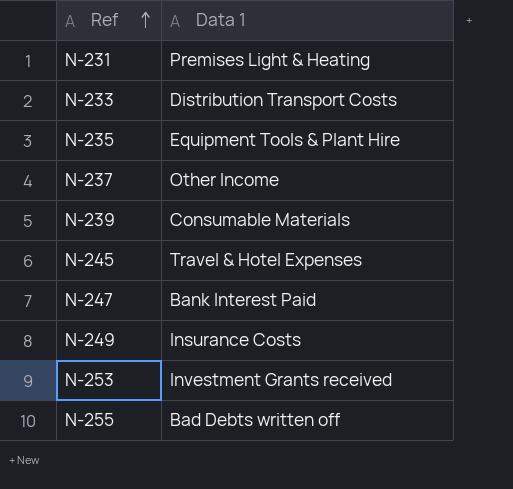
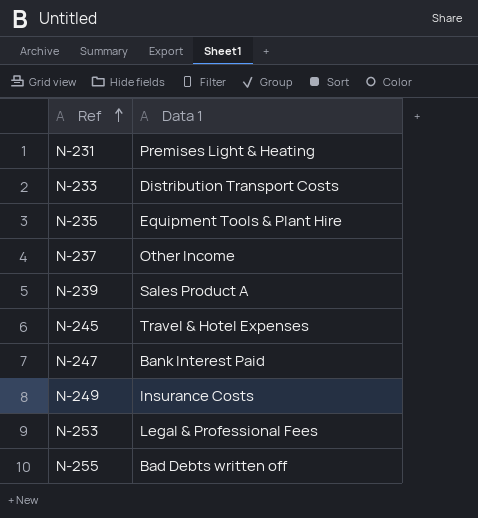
N-239 | Data 1: Consumable Materials -> Sales Product A
N-253 | Data 1: Investment Grants received -> Legal & Professional Fees

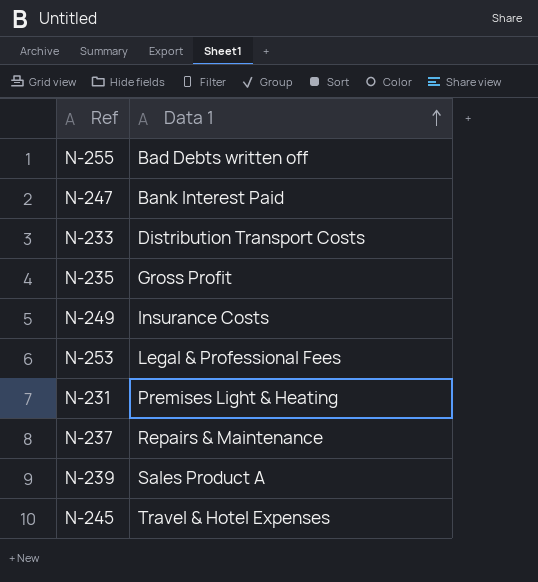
row order: Ref ascending -> Data 1 ascending
N-235 | Data 1: Equipment Tools & Plant Hire -> Gross Profit
N-237 | Data 1: Other Income -> Repairs & Maintenance

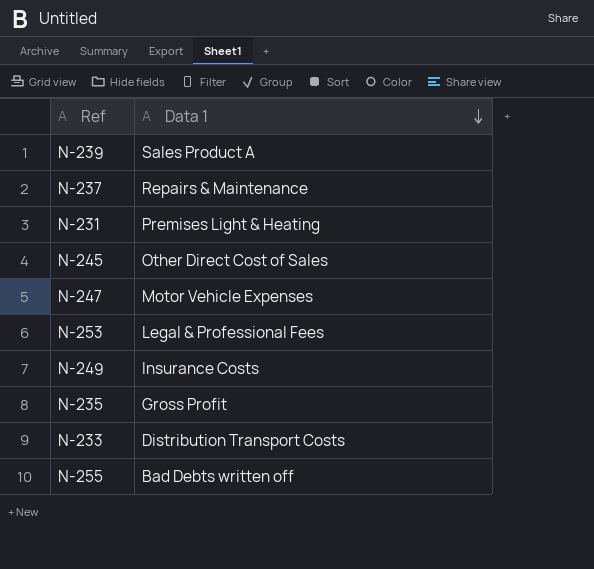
row order: Data 1 ascending -> Data 1 descending
N-245 | Data 1: Travel & Hotel Expenses -> Other Direct Cost of Sales
N-247 | Data 1: Bank Interest Paid -> Motor Vehicle Expenses

